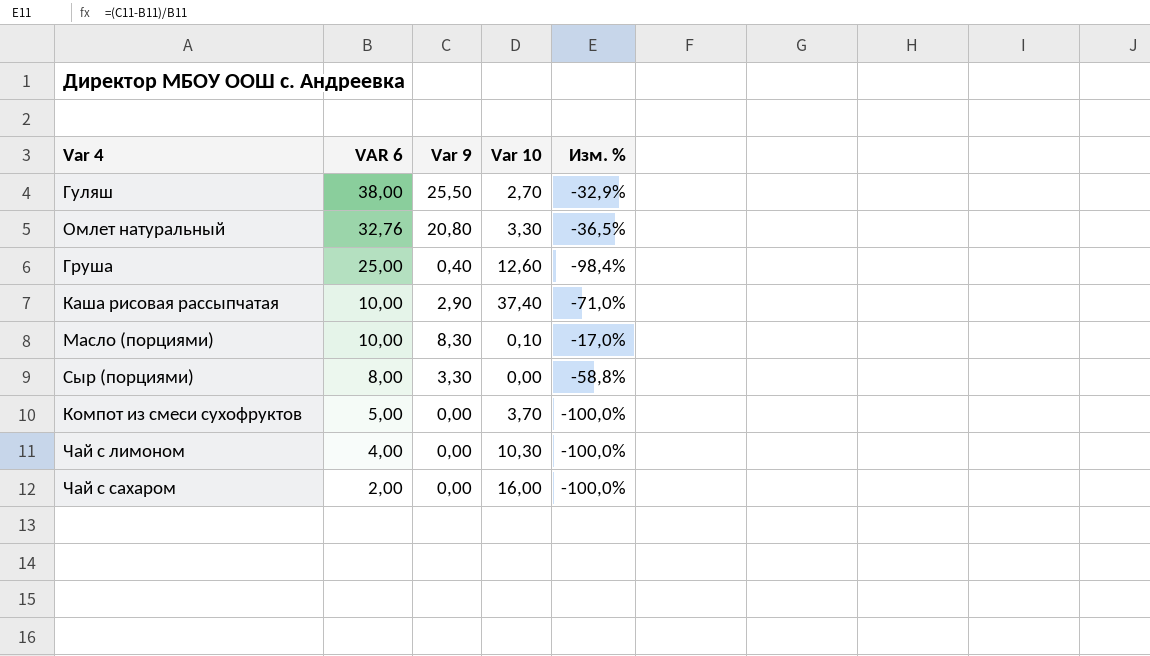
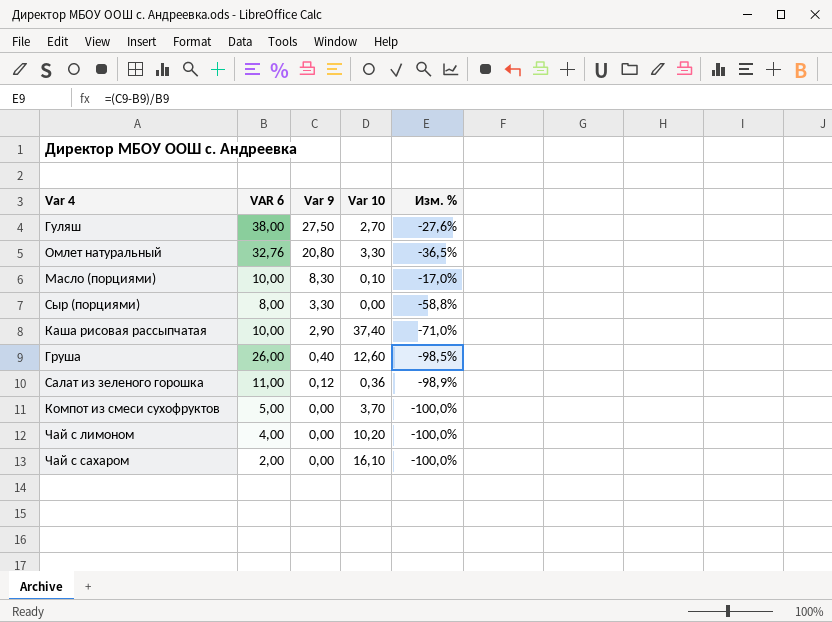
row order: VAR 6 descending -> Var 9 descending
Гуляш | Var 9: 25,50 -> 27,50
Гуляш | Изм. %: -32,9% -> -27,6%
Груша | VAR 6: 25,00 -> 26,00
Груша | Изм. %: -98,4% -> -98,5%
row Салат из зеленого горошка: none -> 11,00 | 0,12 | 0,36 | -98,9%
Чай с лимоном | Var 10: 10,30 -> 10,20
Чай с сахаром | Var 10: 16,00 -> 16,10

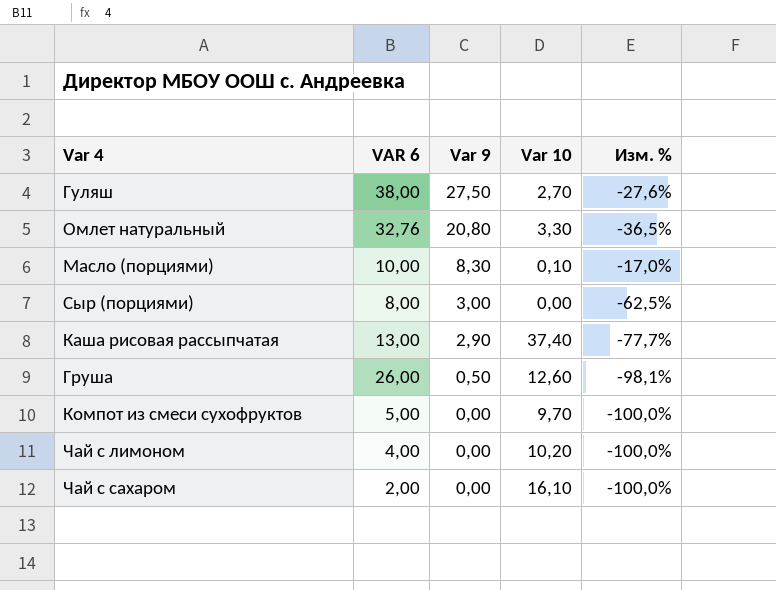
row Салат из зеленого горошка: 11,00 | 0,12 | 0,36 | -98,9% -> none
Сыр (порциями) | Var 9: 3,30 -> 3,00
Сыр (порциями) | Изм. %: -58,8% -> -62,5%
Каша рисовая рассыпчатая | VAR 6: 10,00 -> 13,00
Каша рисовая рассыпчатая | Изм. %: -71,0% -> -77,7%
Груша | Var 9: 0,40 -> 0,50
Груша | Изм. %: -98,5% -> -98,1%
Компот из смеси сухофруктов | Var 10: 3,70 -> 9,70

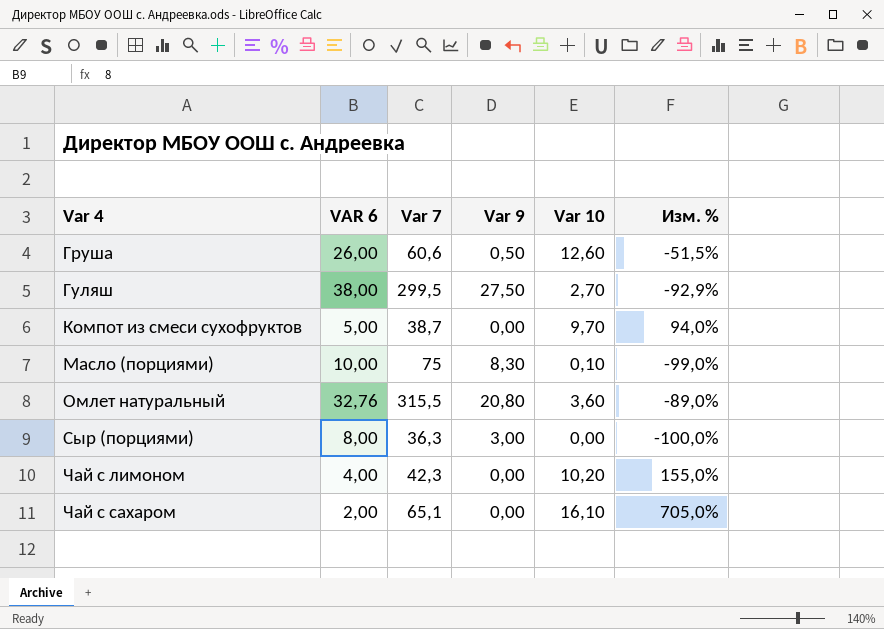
row order: Var 9 descending -> Var 4 ascending
column Var 7 | position: none -> 3
column Изм. % | formula: ([Var 9] - [VAR 6]) / [VAR 6] -> ([Var 10] - [VAR 6]) / [VAR 6]
row Каша рисовая рассыпчатая: 13,00 | 2,90 | 37,40 | -77,7% -> none
Омлет натуральный | Var 10: 3,30 -> 3,60

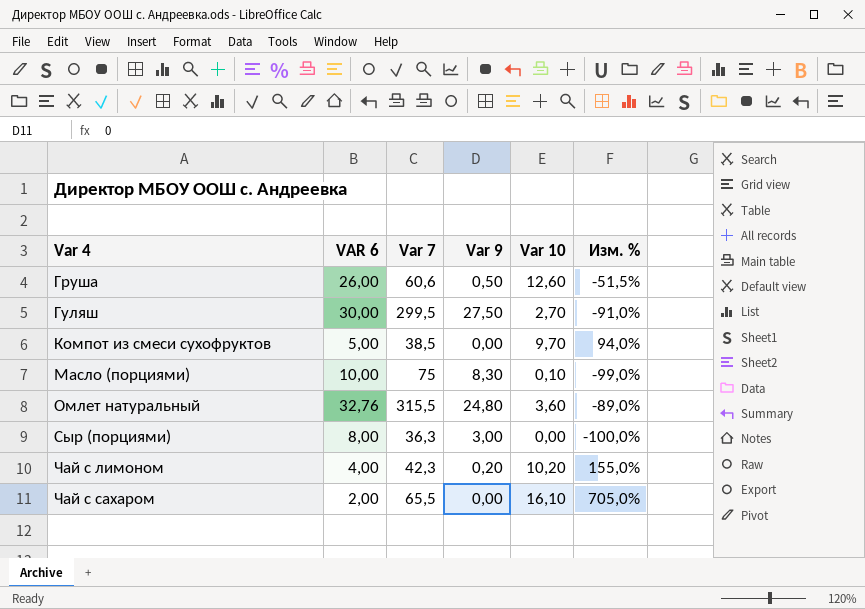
Гуляш | VAR 6: 38,00 -> 30,00
Гуляш | Изм. %: -92,9% -> -91,0%
Компот из смеси сухофруктов | Var 7: 38,7 -> 38,5
Омлет натуральный | Var 9: 20,80 -> 24,80
Чай с лимоном | Var 9: 0,00 -> 0,20
Чай с сахаром | Var 7: 65,1 -> 65,5

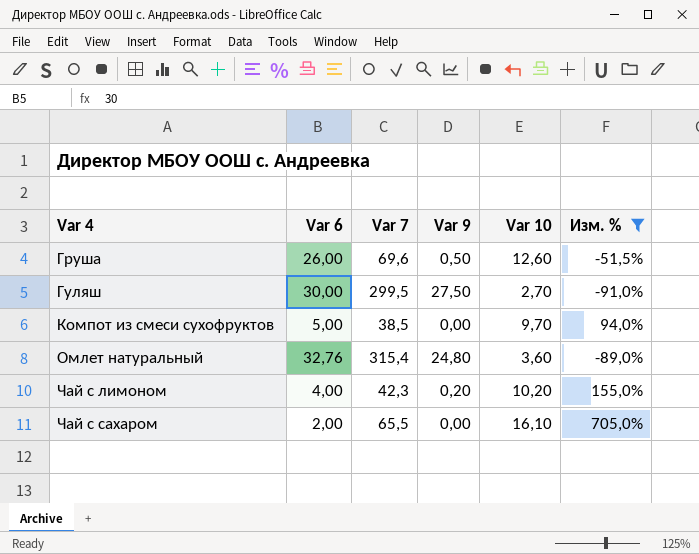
filter: none -> Изм. % >= -91,0%
column name: VAR 6 -> Var 6
Груша | Var 7: 60,6 -> 69,6
Омлет натуральный | Var 7: 315,5 -> 315,4

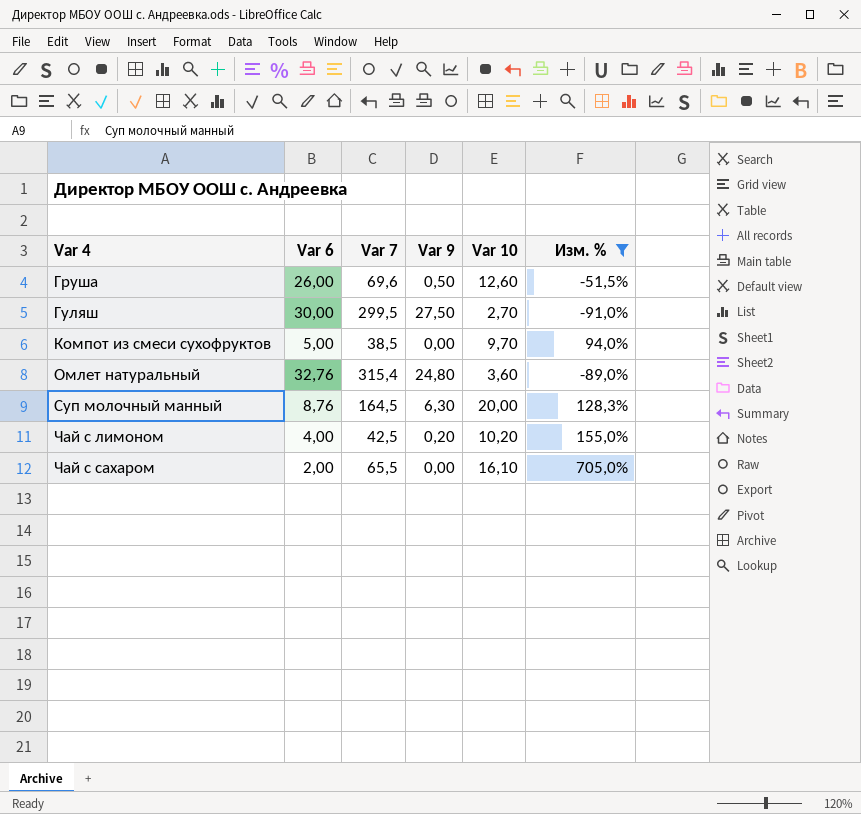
row Суп молочный манный: none -> 8,76 | 164,5 | 6,30 | 20,00 | 128,3%
Чай с лимоном | Var 7: 42,3 -> 42,5

